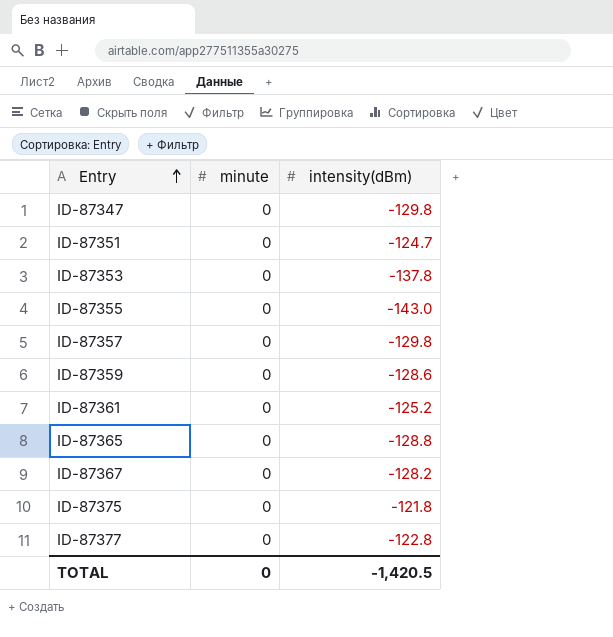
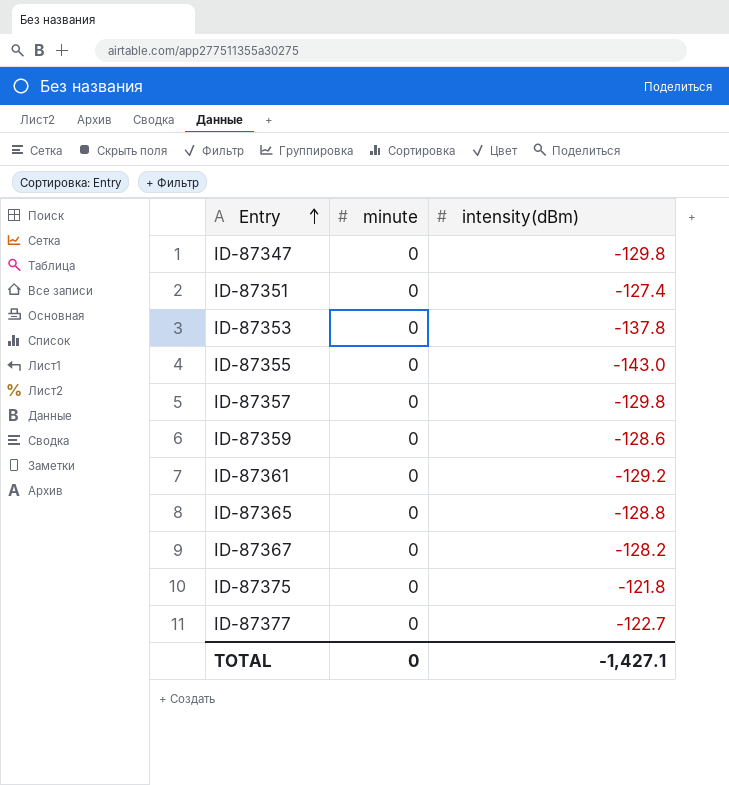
ID-87351 | intensity(dBm): -124.7 -> -127.4
ID-87361 | intensity(dBm): -125.2 -> -129.2
ID-87377 | intensity(dBm): -122.8 -> -122.7
TOTAL | intensity(dBm): -1,420.5 -> -1,427.1

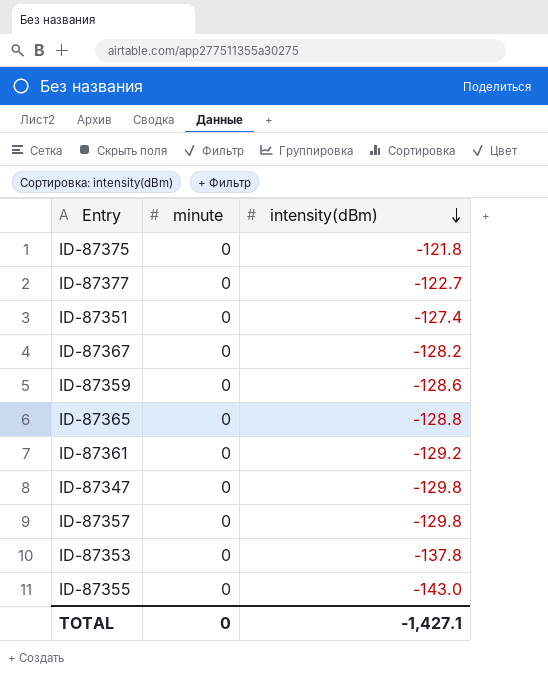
row order: Entry ascending -> intensity(dBm) descending

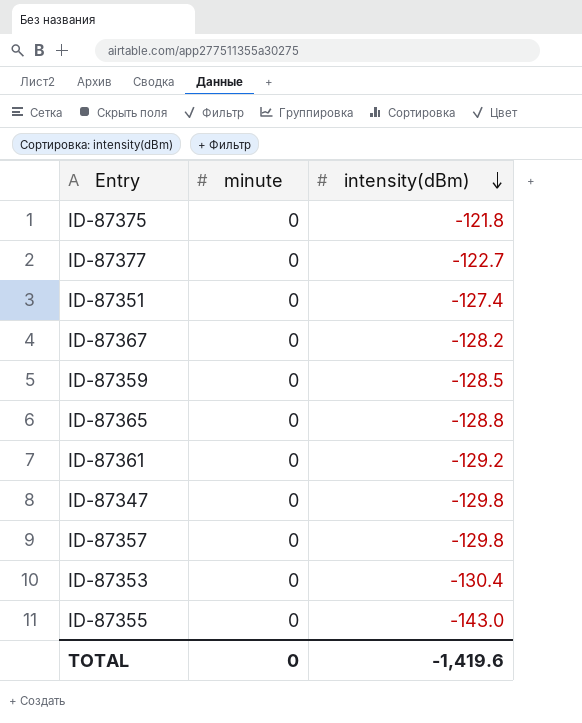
ID-87359 | intensity(dBm): -128.6 -> -128.5
ID-87353 | intensity(dBm): -137.8 -> -130.4
TOTAL | intensity(dBm): -1,427.1 -> -1,419.6

